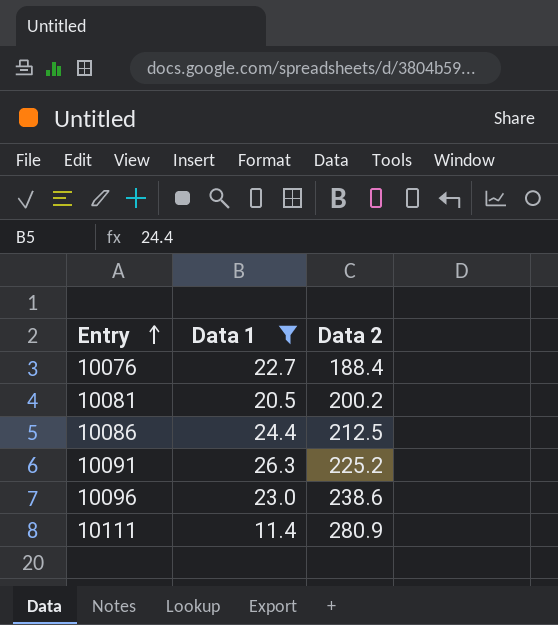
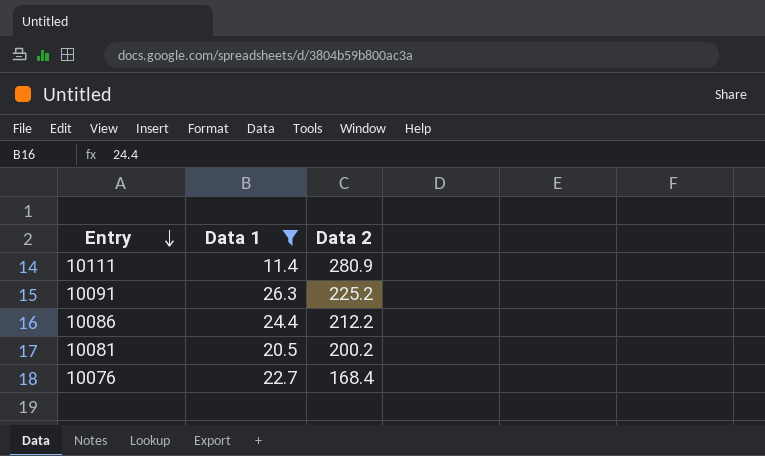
row order: Entry ascending -> Entry descending
row 10096: 23.0 | 238.6 -> none
10086 | Data 2: 212.5 -> 212.2
10076 | Data 2: 188.4 -> 168.4

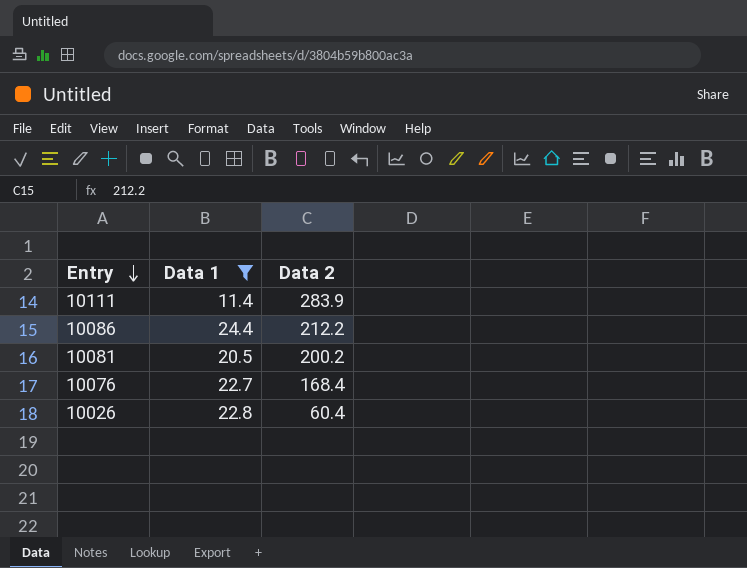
row 10091: 26.3 | 225.2 -> none
10111 | Data 2: 280.9 -> 283.9
row 10026: none -> 22.8 | 60.4

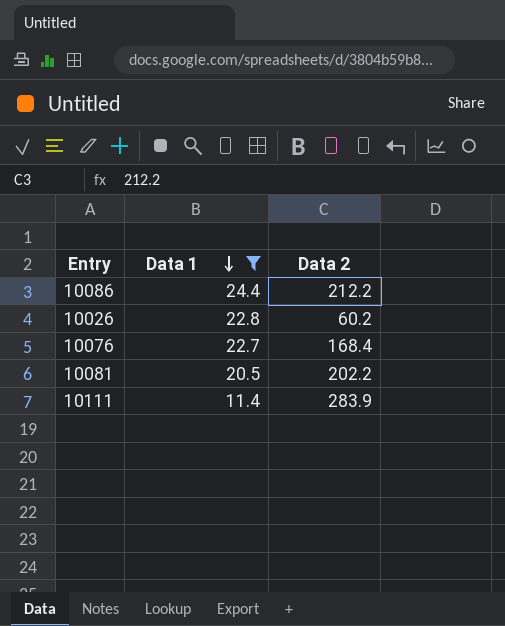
row order: Entry descending -> Data 1 descending
10026 | Data 2: 60.4 -> 60.2
10081 | Data 2: 200.2 -> 202.2

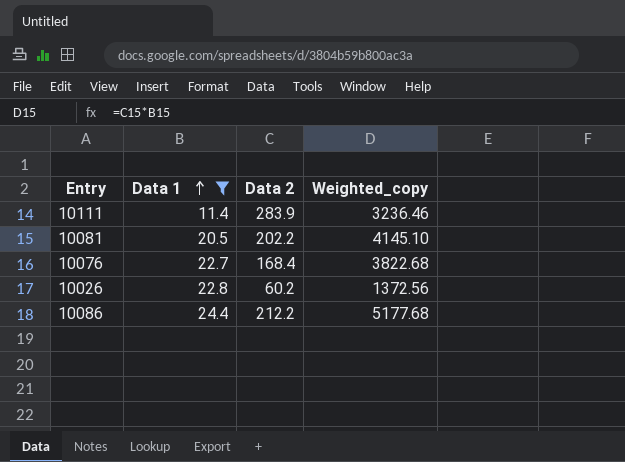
row order: Data 1 descending -> Data 1 ascending
column Weighted_copy | formula: none -> [Data 1] * [Data 2]

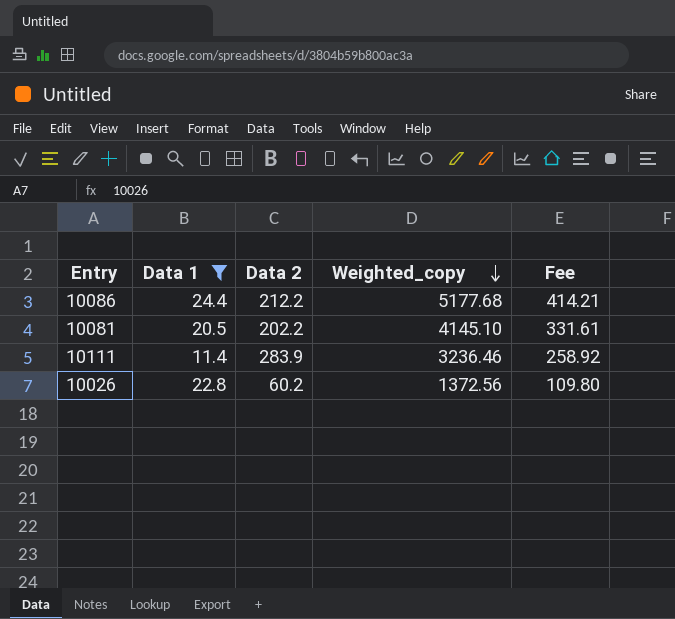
row order: Data 1 ascending -> Weighted_copy descending
column Fee | formula: none -> [Weighted_copy] * 0.08
row 10076: 22.7 | 168.4 | 3822.68 -> none

